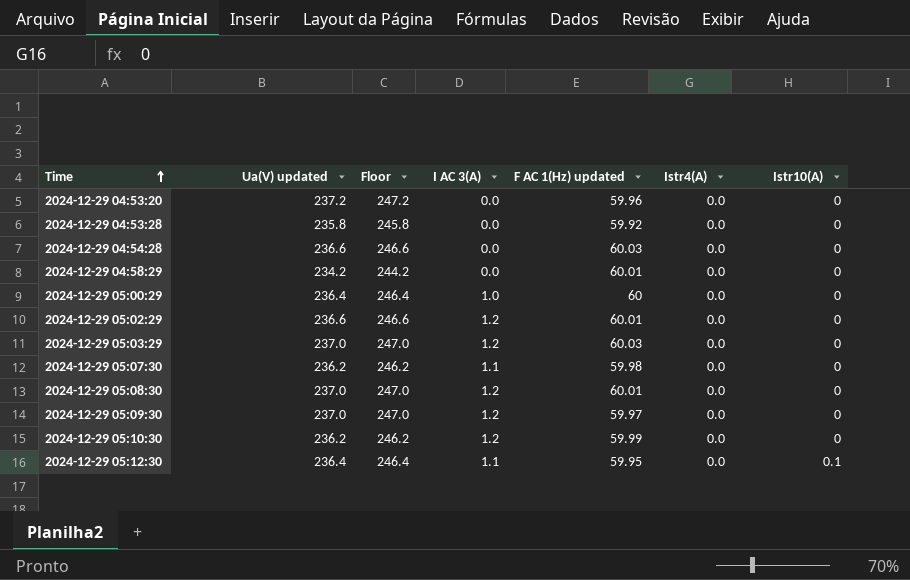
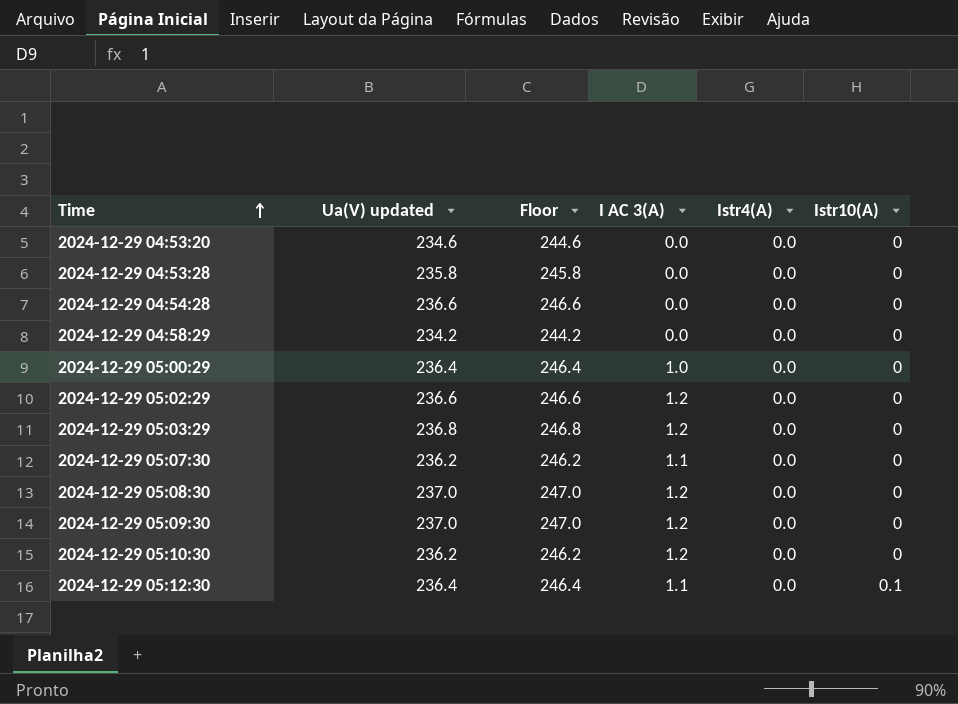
column F AC 1(Hz) updated | position: 5 -> none
2024-12-29 04:53:20 | Ua(V) updated: 237.2 -> 234.6
2024-12-29 04:53:20 | Floor: 247.2 -> 244.6
2024-12-29 05:03:29 | Ua(V) updated: 237.0 -> 236.8
2024-12-29 05:03:29 | Floor: 247.0 -> 246.8

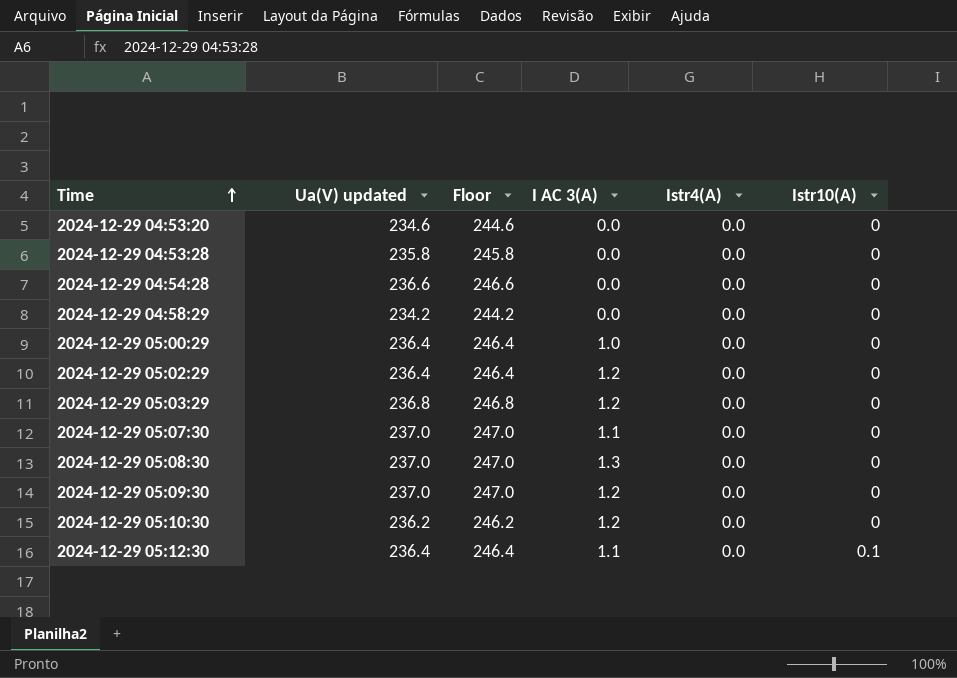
2024-12-29 05:02:29 | Ua(V) updated: 236.6 -> 236.4
2024-12-29 05:02:29 | Floor: 246.6 -> 246.4
2024-12-29 05:07:30 | Ua(V) updated: 236.2 -> 237.0
2024-12-29 05:07:30 | Floor: 246.2 -> 247.0
2024-12-29 05:08:30 | I AC 3(A): 1.2 -> 1.3

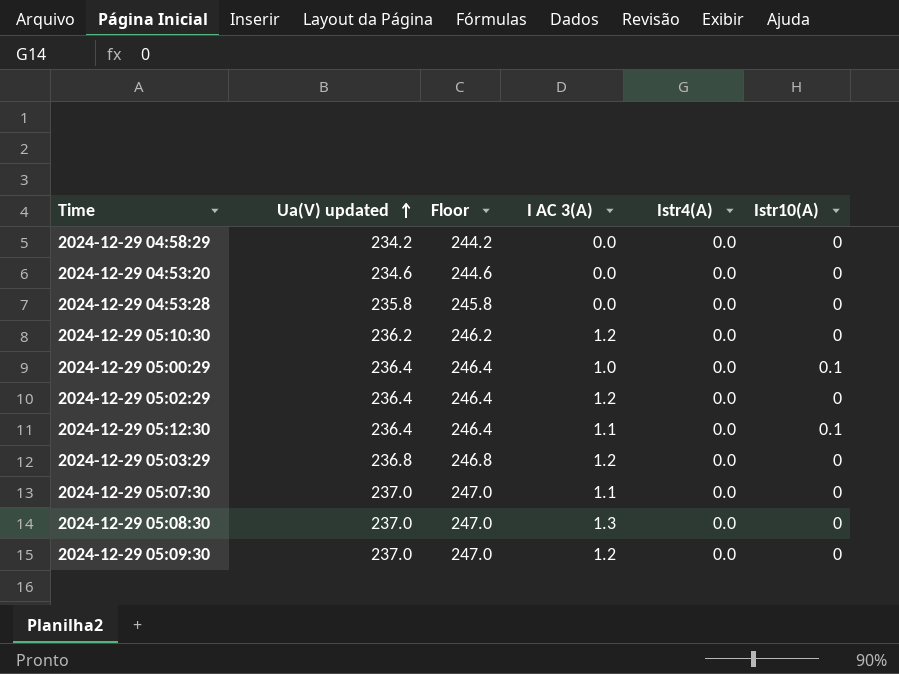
row order: Time ascending -> Ua(V) updated ascending
row 2024-12-29 04:54:28: 236.6 | 246.6 | 0.0 | 0.0 | 0 -> none
2024-12-29 05:00:29 | Istr10(A): 0 -> 0.1

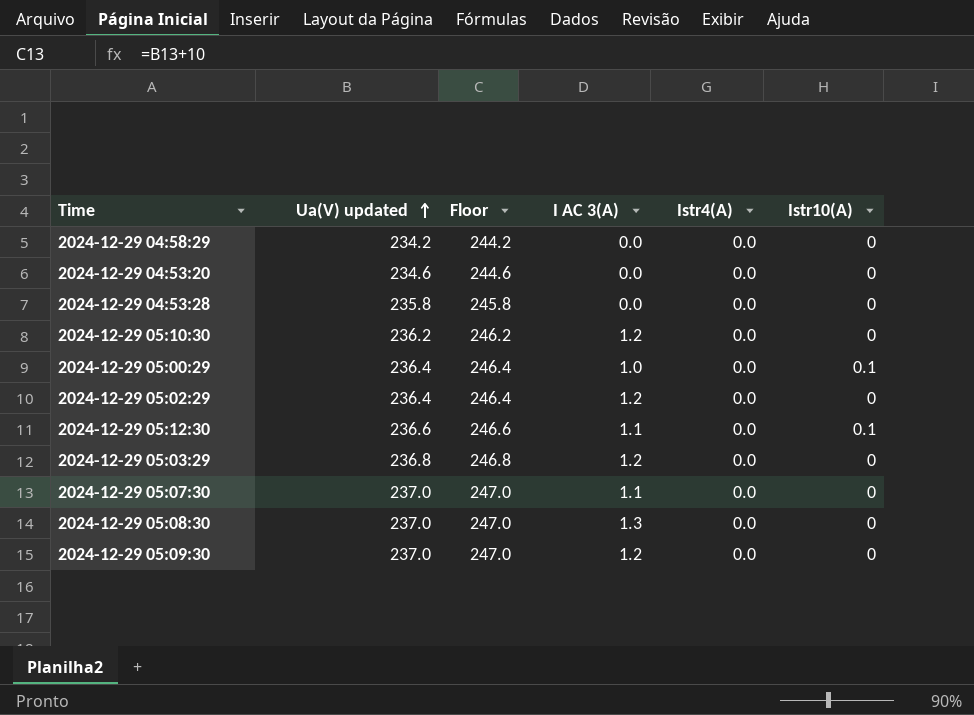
2024-12-29 05:12:30 | Ua(V) updated: 236.4 -> 236.6
2024-12-29 05:12:30 | Floor: 246.4 -> 246.6

